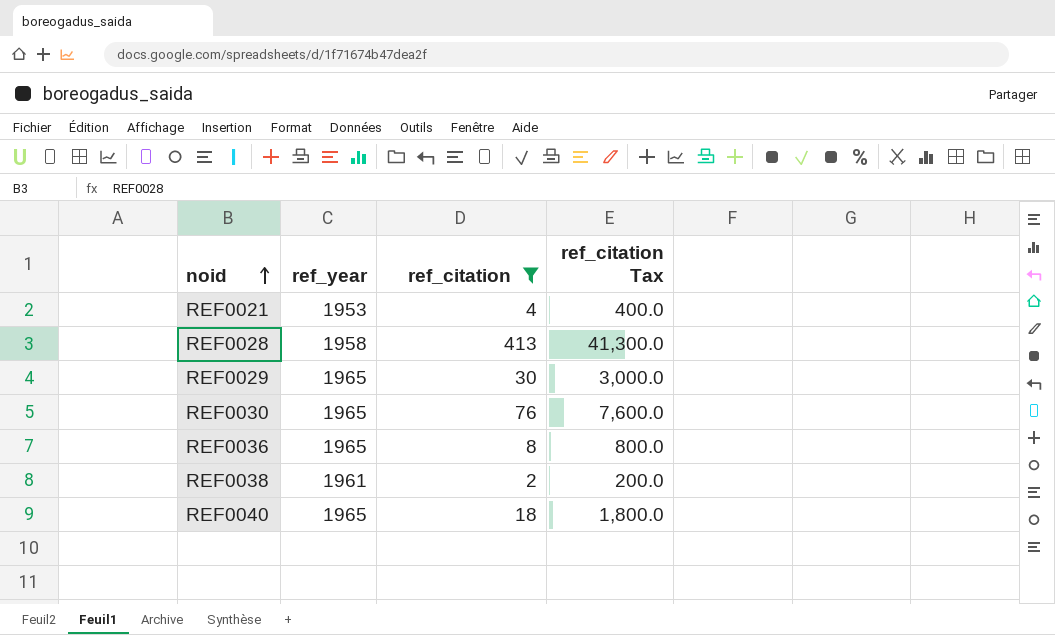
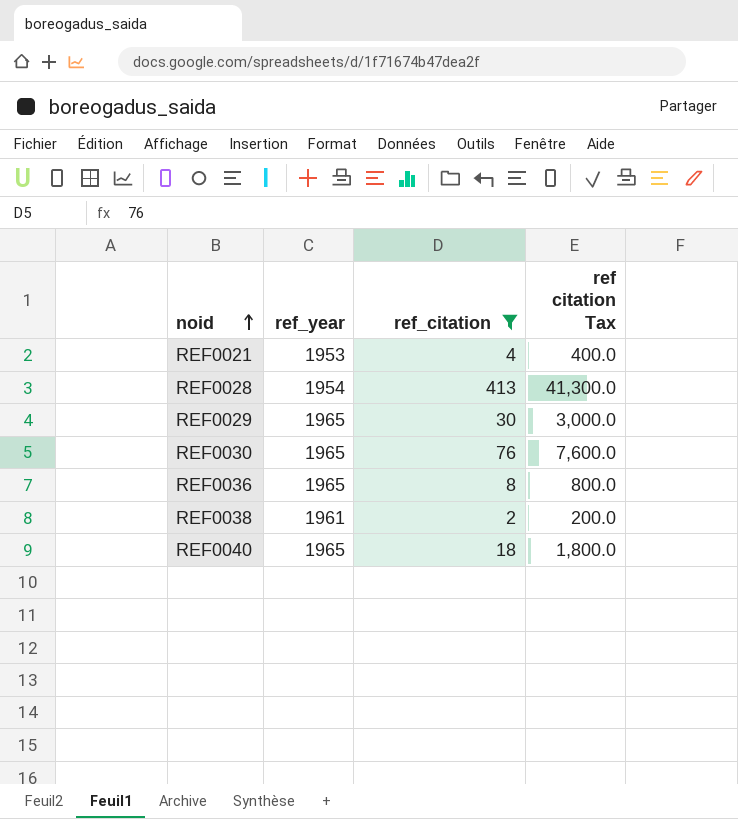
column name: ref_citation Tax -> ref citation Tax
REF0028 | ref_year: 1958 -> 1954

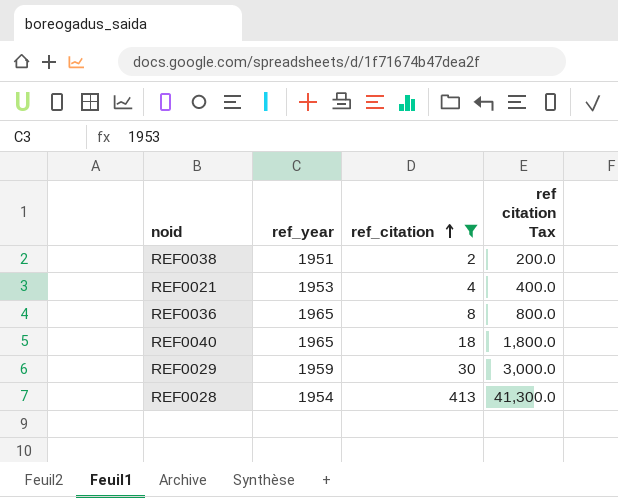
row order: noid ascending -> ref_citation ascending
row REF0030: 1965 | 76 | 7,600.0 -> none
REF0038 | ref_year: 1961 -> 1951
REF0029 | ref_year: 1965 -> 1959

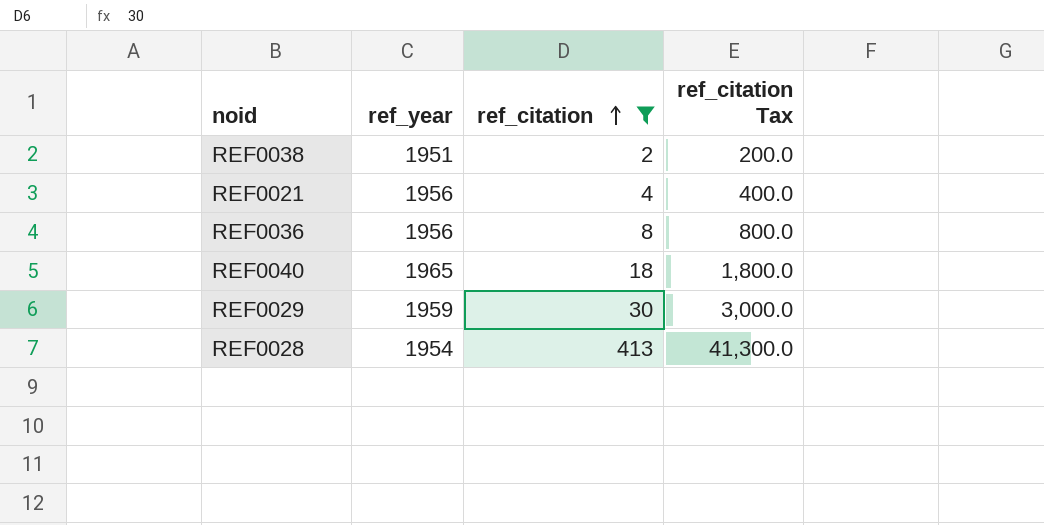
column name: ref citation Tax -> ref_citation Tax
REF0021 | ref_year: 1953 -> 1956
REF0036 | ref_year: 1965 -> 1956

